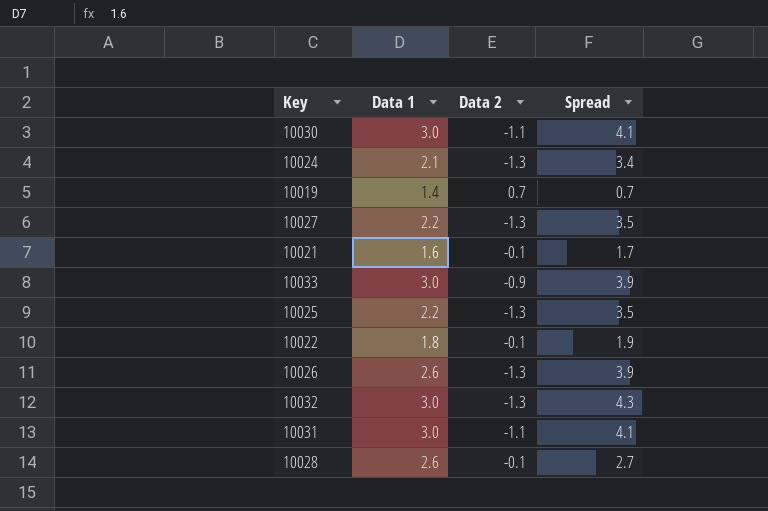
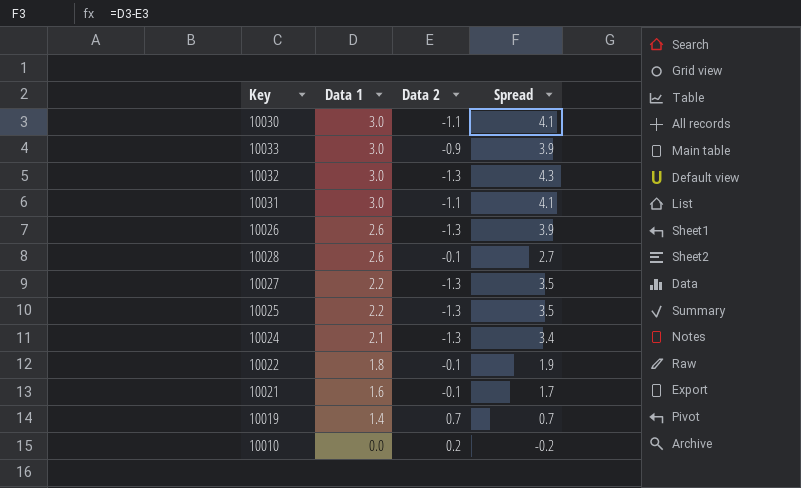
row order: none -> Data 1 descending
row 10010: none -> 0.0 | 0.2 | -0.2

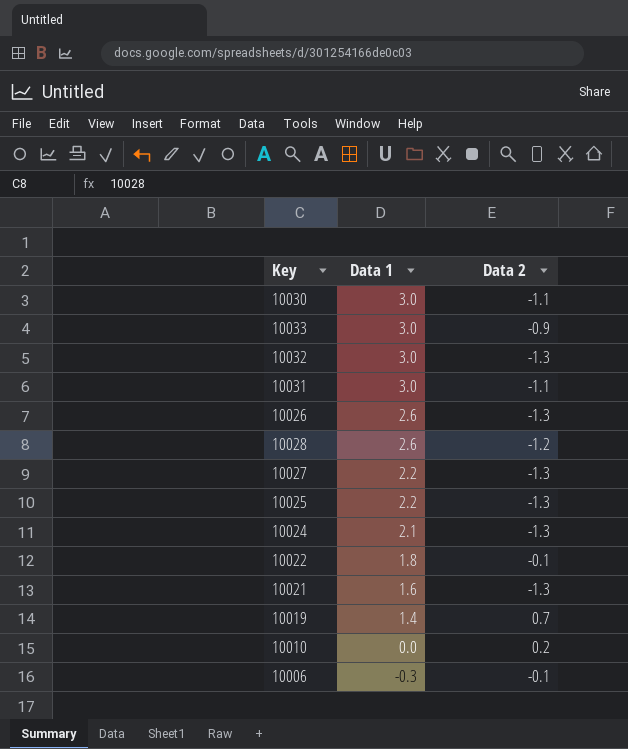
column Spread | formula: [Data 1] - [Data 2] -> none
10028 | Data 2: -0.1 -> -1.2
10021 | Data 2: -0.1 -> -1.3
row 10006: none -> -0.3 | -0.1

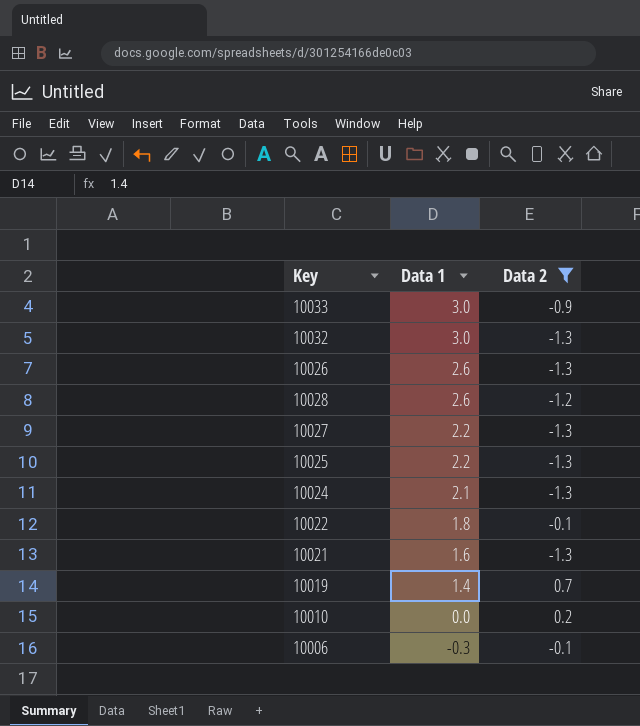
filter: none -> Data 2 != -1.1

